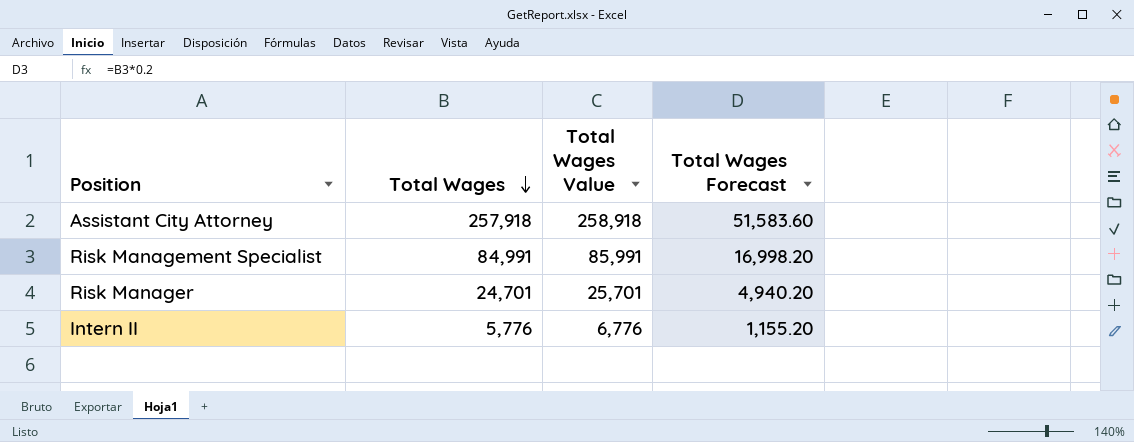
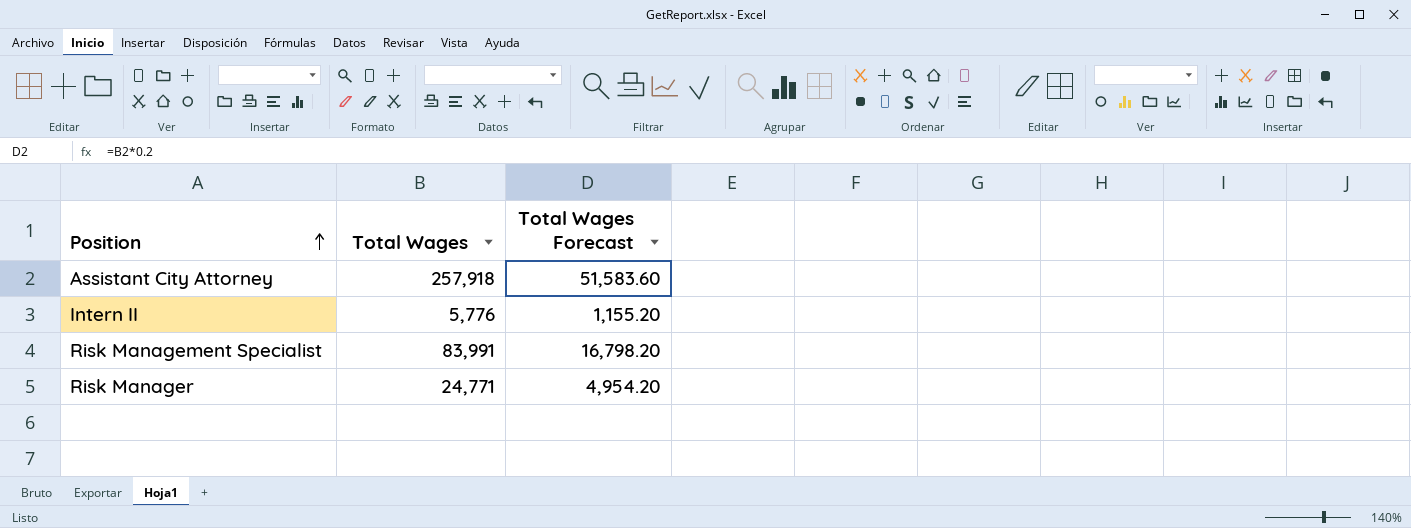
row order: Total Wages descending -> Position ascending
column Total Wages Value | formula: [Total Wages] + 1000 -> none
Risk Management Specialist | Total Wages: 84,991 -> 83,991
Risk Management Specialist | Total Wages Forecast: 16,998.20 -> 16,798.20
Risk Manager | Total Wages: 24,701 -> 24,771
Risk Manager | Total Wages Forecast: 4,940.20 -> 4,954.20

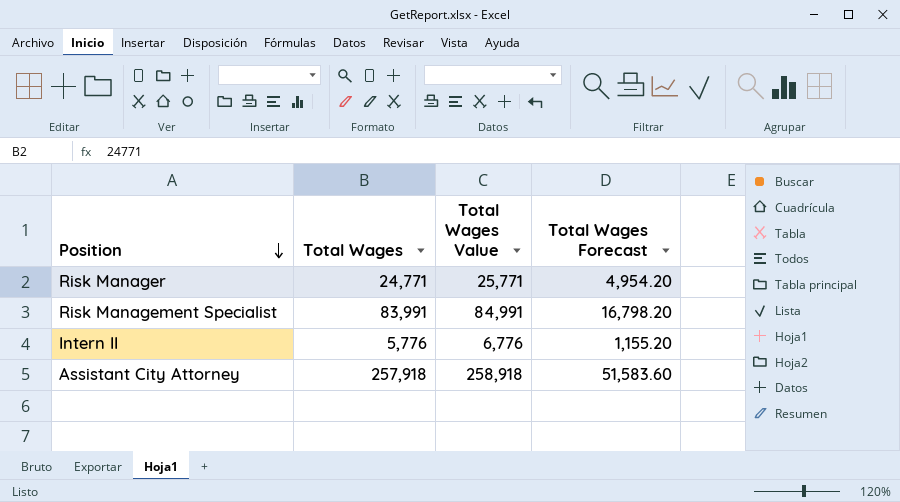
row order: Position ascending -> Position descending
column Total Wages Value | formula: none -> [Total Wages] + 1000

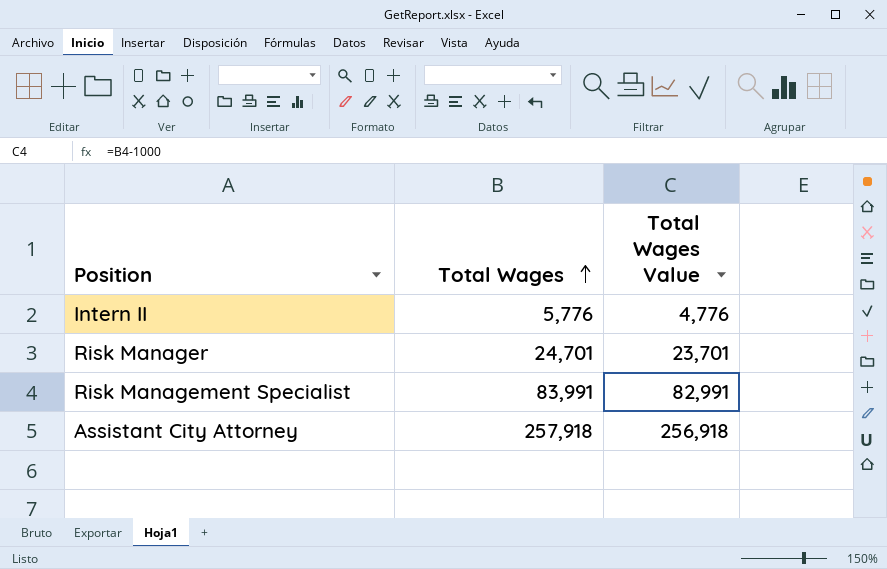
row order: Position descending -> Total Wages ascending
column Total Wages Forecast | formula: [Total Wages] * 0.2 -> none
column Total Wages Value | formula: [Total Wages] + 1000 -> [Total Wages] - 1000
Risk Manager | Total Wages: 24,771 -> 24,701

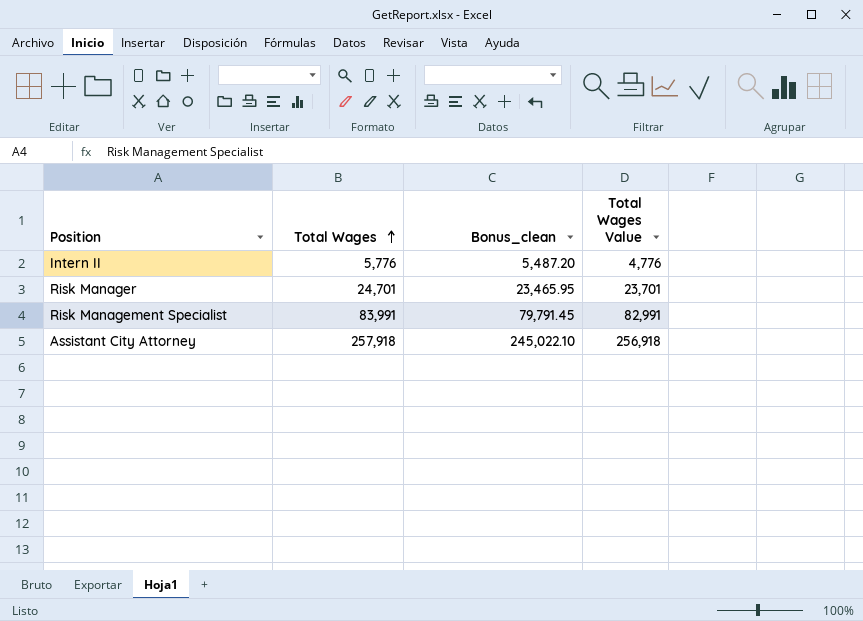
column Bonus_clean | formula: none -> [Total Wages] * 0.95

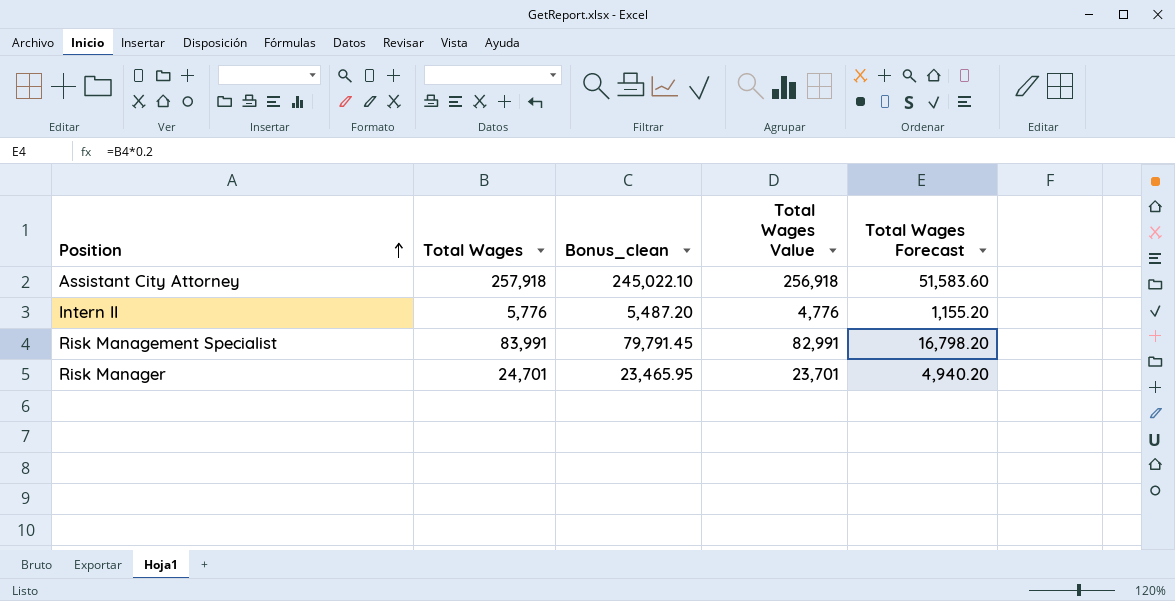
row order: Total Wages ascending -> Position ascending
column Total Wages Forecast | formula: none -> [Total Wages] * 0.2

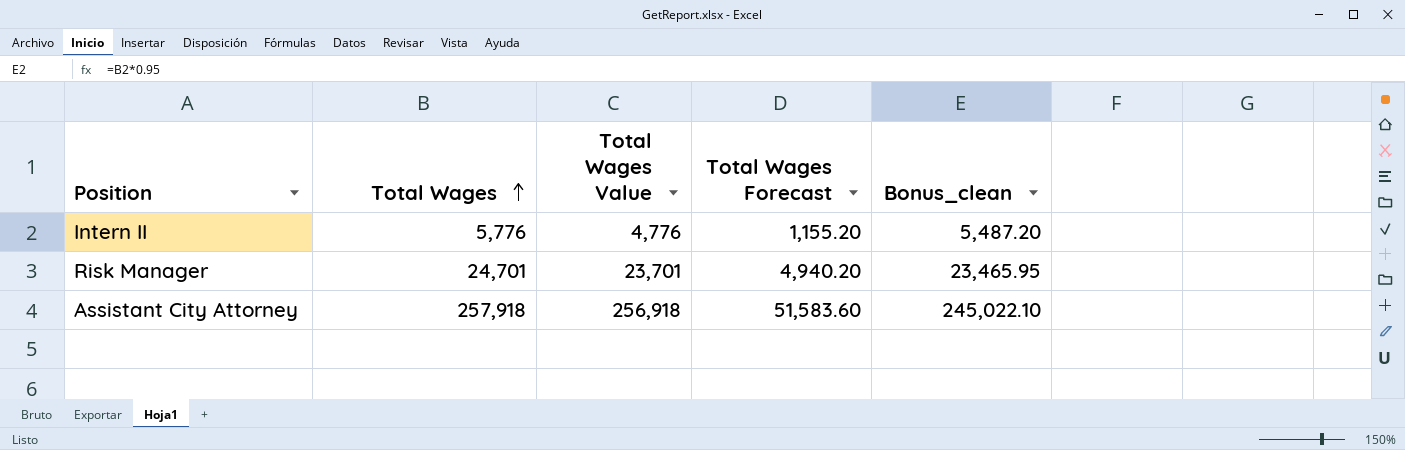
row order: Position ascending -> Total Wages ascending
column Bonus_clean | position: 3 -> 5
row Risk Management Specialist: 83,991 | 79,791.45 | 82,991 | 16,798.20 -> none

